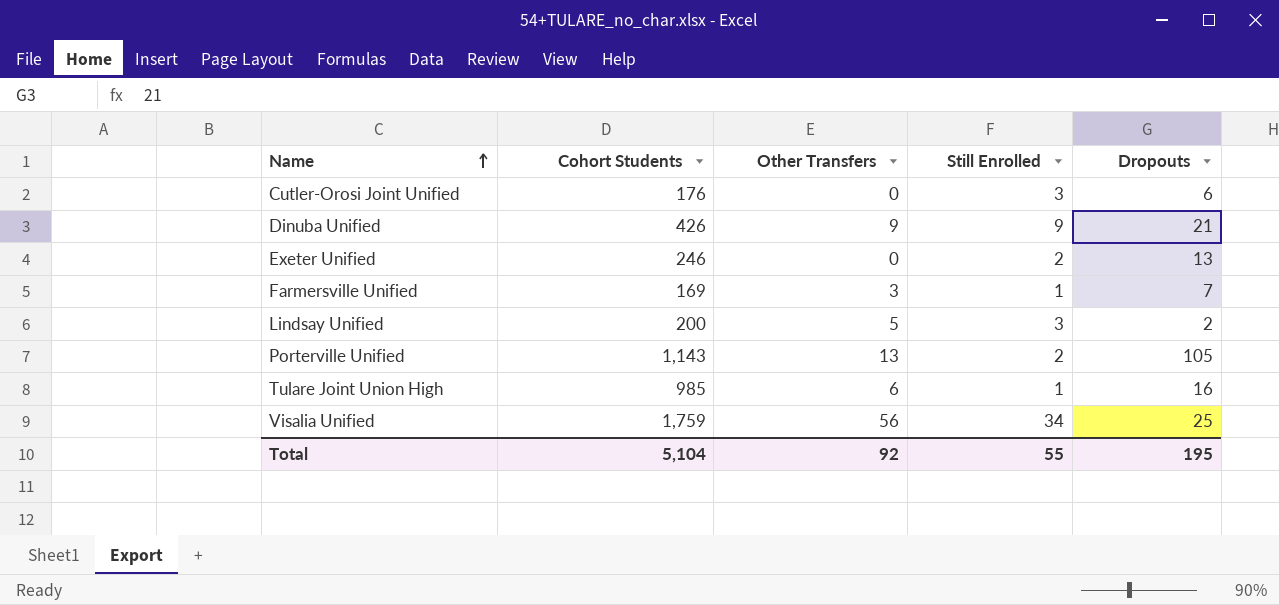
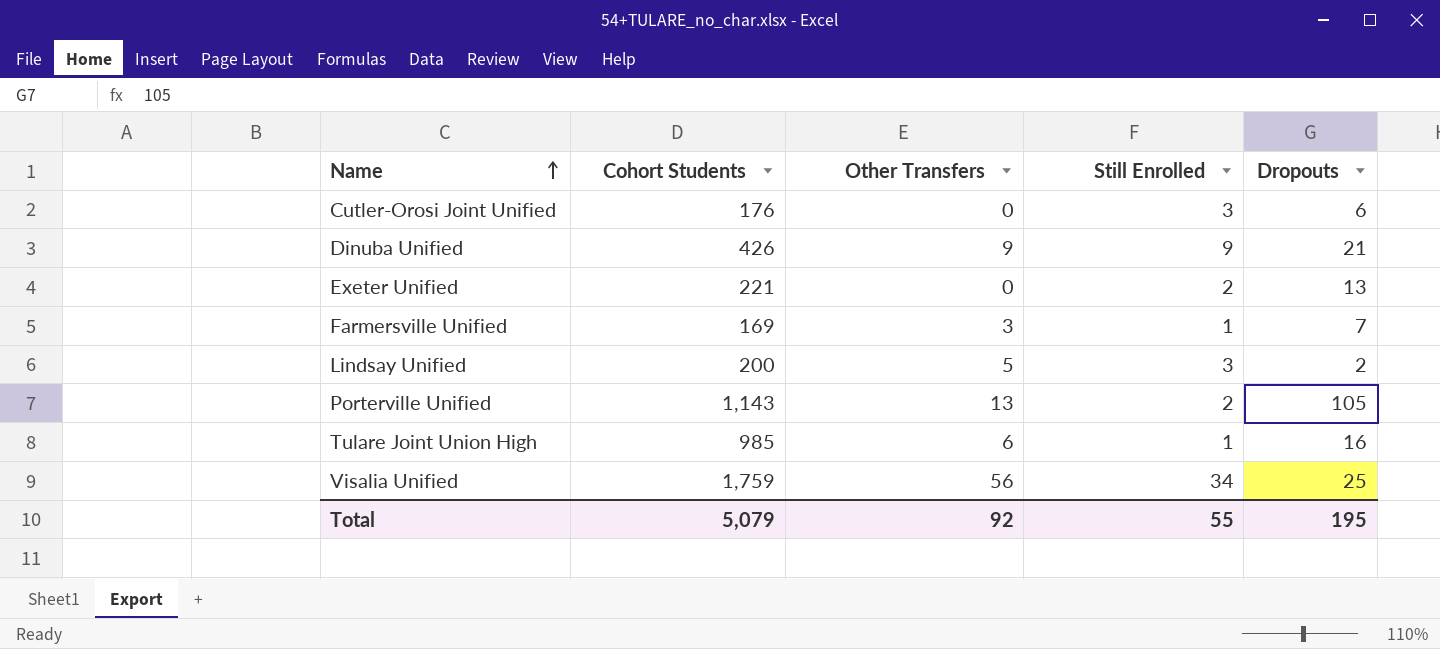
Exeter Unified | Cohort Students: 246 -> 221
Total | Cohort Students: 5,104 -> 5,079

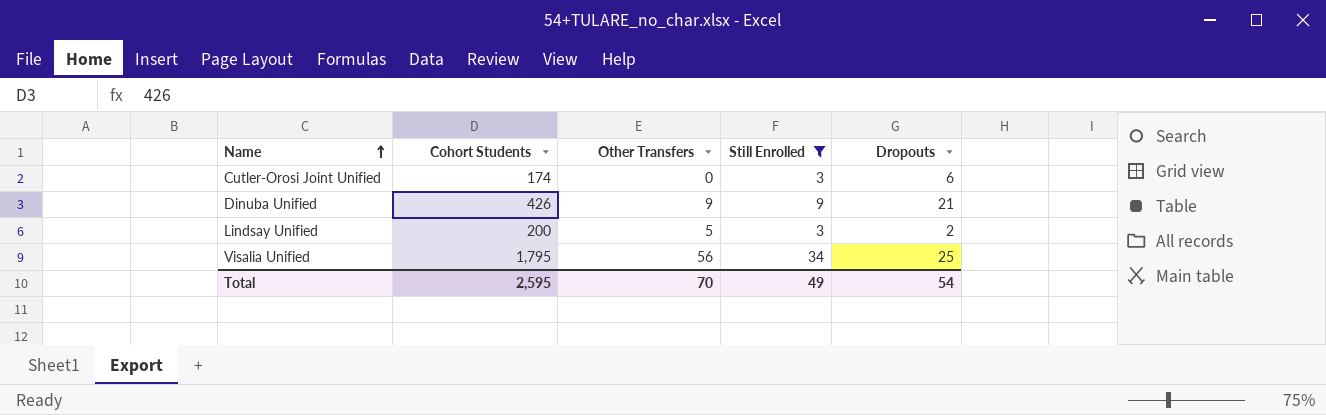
filter: none -> Still Enrolled >= 3
Cutler-Orosi Joint Unified | Cohort Students: 176 -> 174
Visalia Unified | Cohort Students: 1,759 -> 1,795
Total | Cohort Students: 5,079 -> 2,595
Total | Other Transfers: 92 -> 70
Total | Still Enrolled: 55 -> 49
Total | Dropouts: 195 -> 54

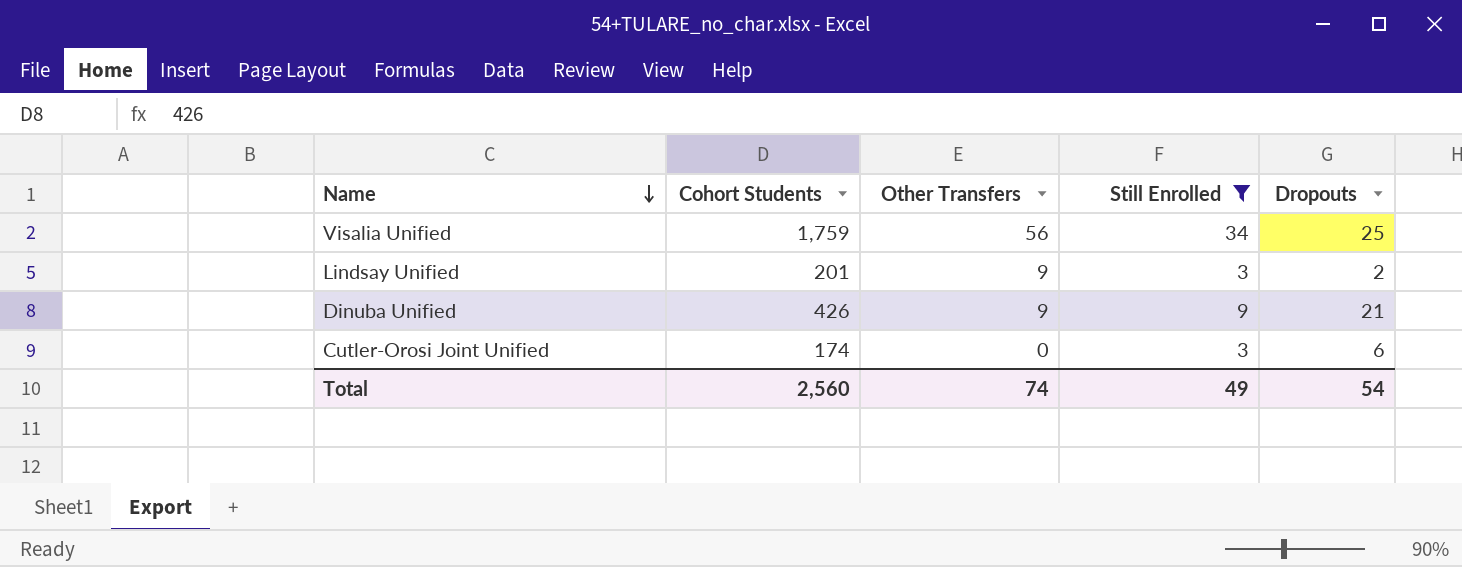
row order: Name ascending -> Name descending
Visalia Unified | Cohort Students: 1,795 -> 1,759
Lindsay Unified | Cohort Students: 200 -> 201
Lindsay Unified | Other Transfers: 5 -> 9
Total | Cohort Students: 2,595 -> 2,560
Total | Other Transfers: 70 -> 74

